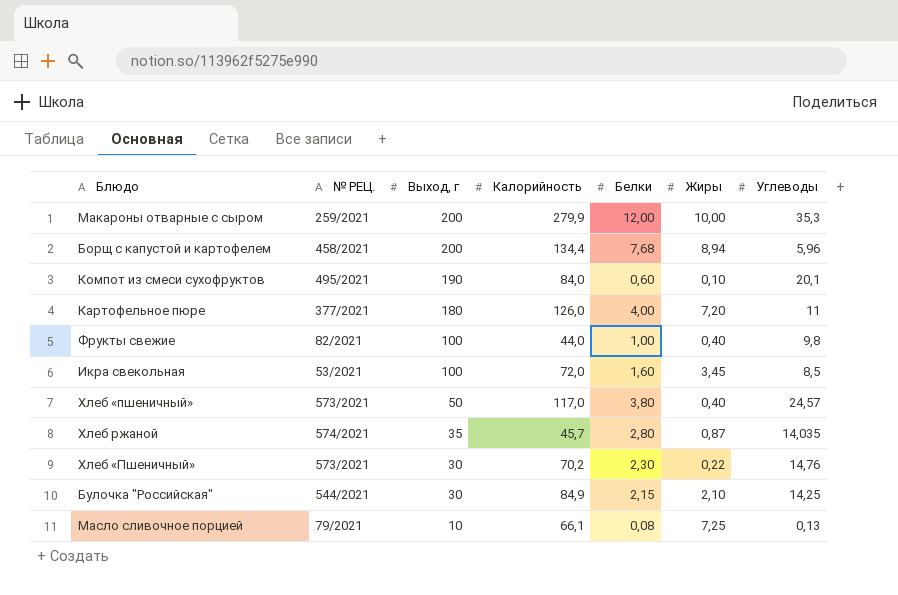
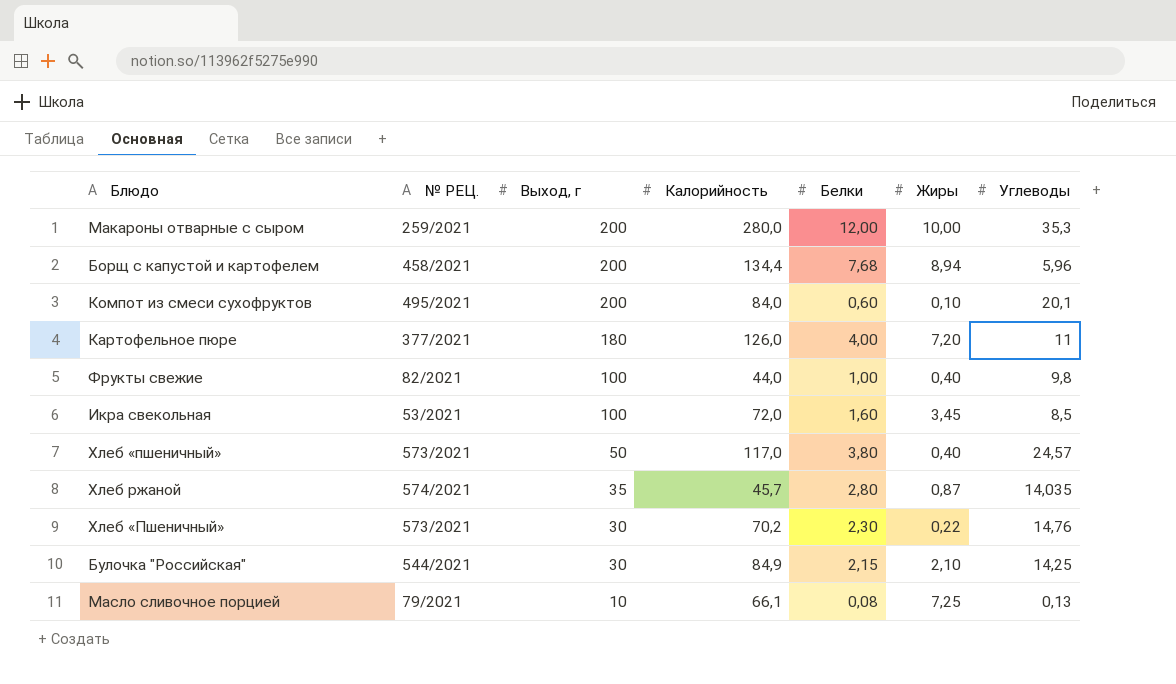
Макароны отварные с сыром | Калорийность: 279,9 -> 280,0
Компот из смеси сухофруктов | Выход, г: 190 -> 200

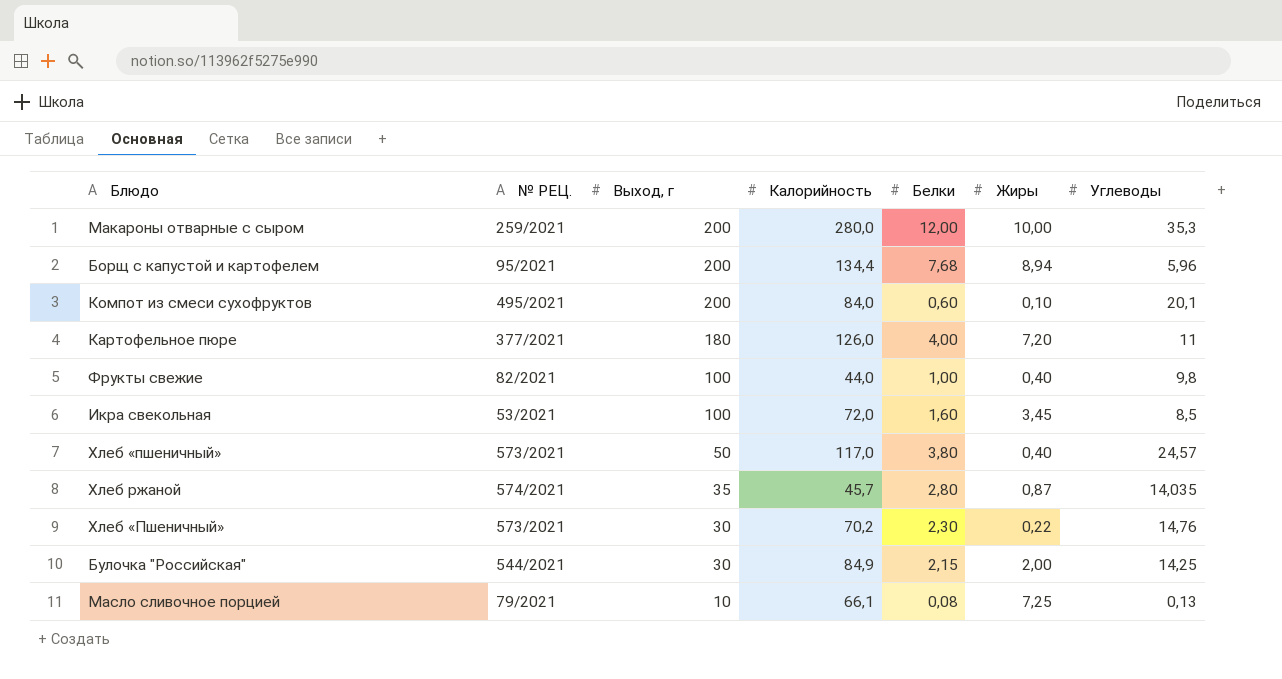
Борщ с капустой и картофелем | № РЕЦ.: 458/2021 -> 95/2021
Булочка "Российская" | Жиры: 2,10 -> 2,00

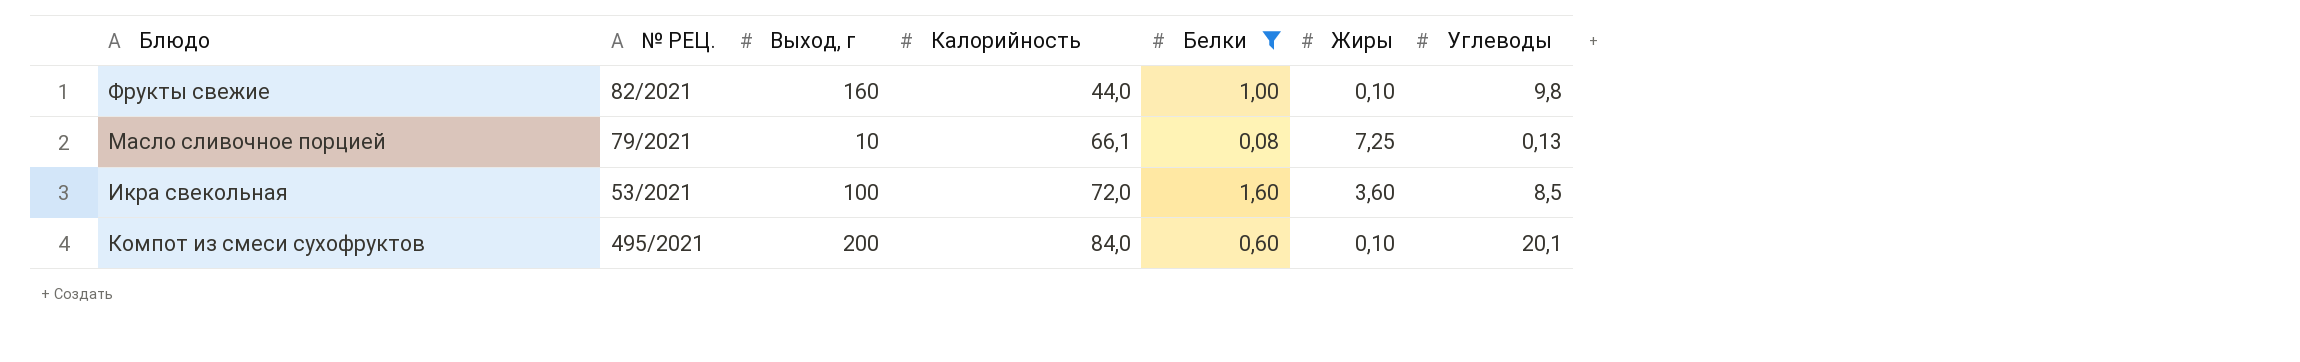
filter: none -> Белки <= 1,60
row order: Выход, г descending -> Калорийность ascending
Фрукты свежие | Выход, г: 100 -> 160
Фрукты свежие | Жиры: 0,40 -> 0,10
Икра свекольная | Жиры: 3,45 -> 3,60

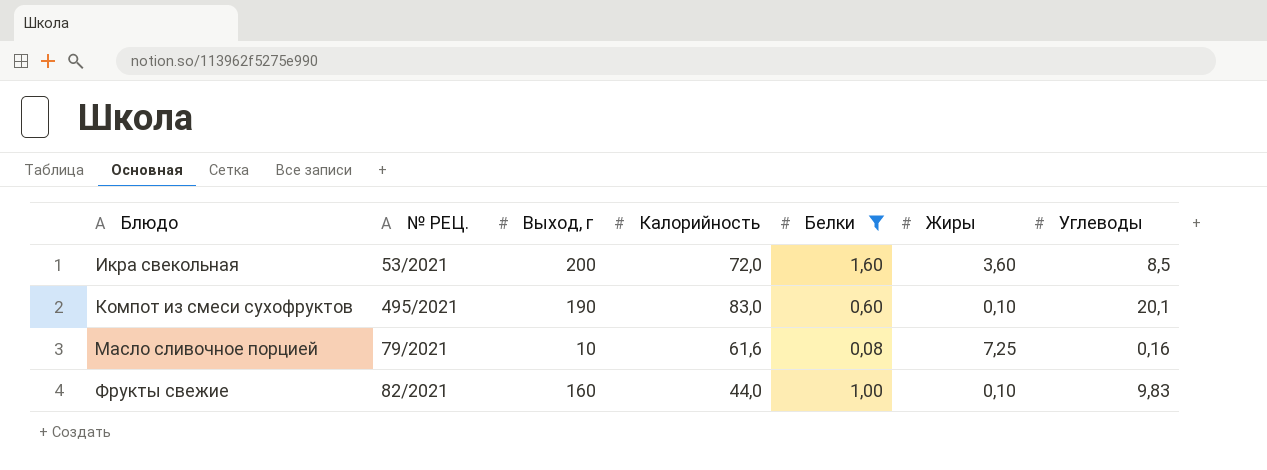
row order: Калорийность ascending -> Блюдо ascending
Икра свекольная | Выход, г: 100 -> 200
Компот из смеси сухофруктов | Выход, г: 200 -> 190
Компот из смеси сухофруктов | Калорийность: 84,0 -> 83,0
Масло сливочное порцией | Калорийность: 66,1 -> 61,6
Масло сливочное порцией | Углеводы: 0,13 -> 0,16
Фрукты свежие | Углеводы: 9,8 -> 9,83

